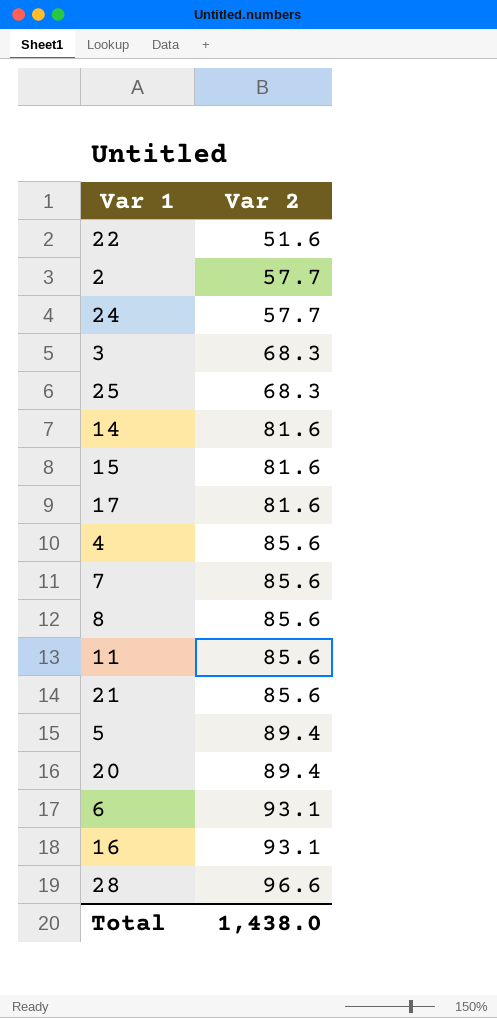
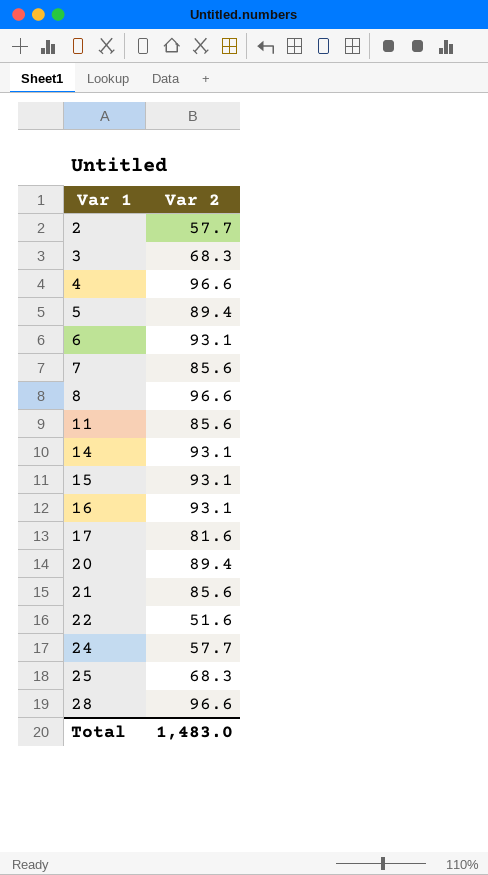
row order: Var 2 ascending -> Var 1 ascending
4 | Var 2: 85.6 -> 96.6
8 | Var 2: 85.6 -> 96.6
14 | Var 2: 81.6 -> 93.1
15 | Var 2: 81.6 -> 93.1
Total | Var 2: 1,438.0 -> 1,483.0

